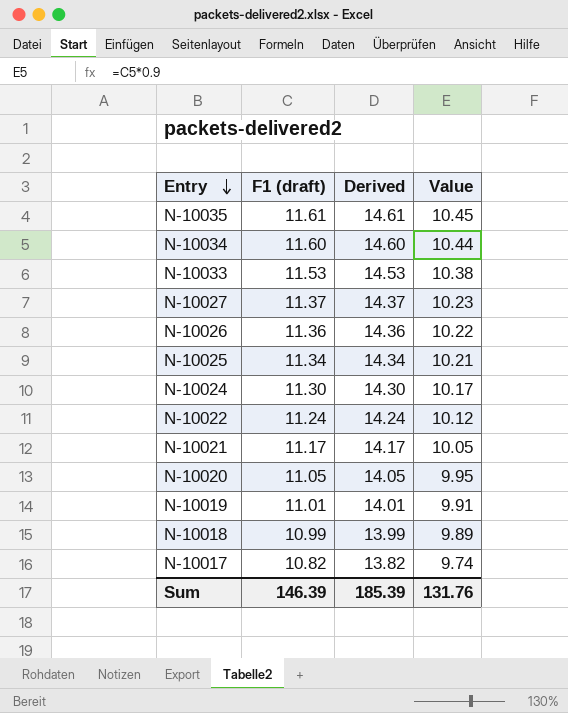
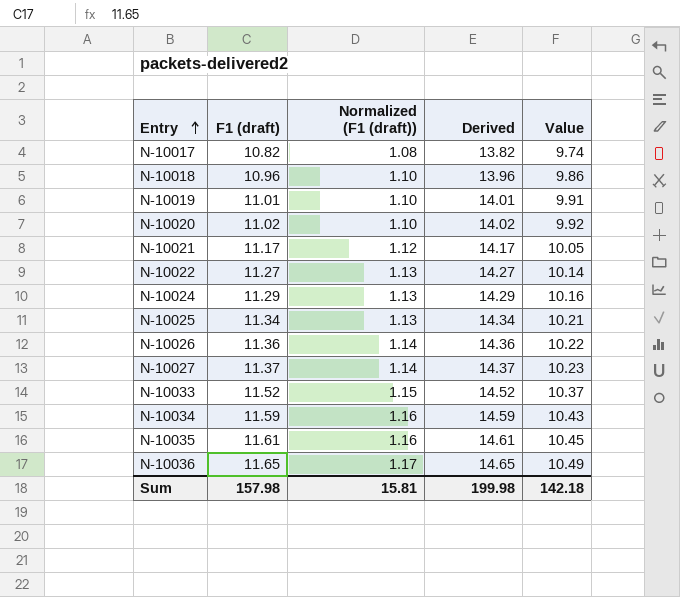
row order: Entry descending -> Entry ascending
column Normalized (F1 (draft)) | formula: none -> [F1 (draft)] * 0.1
N-10018 | F1 (draft): 10.99 -> 10.96
N-10018 | Derived: 13.99 -> 13.96
N-10018 | Value: 9.89 -> 9.86
N-10020 | F1 (draft): 11.05 -> 11.02
N-10020 | Derived: 14.05 -> 14.02
N-10020 | Value: 9.95 -> 9.92
N-10022 | F1 (draft): 11.24 -> 11.27
N-10022 | Derived: 14.24 -> 14.27
N-10022 | Value: 10.12 -> 10.14
N-10024 | F1 (draft): 11.30 -> 11.29
N-10024 | Derived: 14.30 -> 14.29
N-10024 | Value: 10.17 -> 10.16
N-10033 | F1 (draft): 11.53 -> 11.52
N-10033 | Derived: 14.53 -> 14.52
N-10033 | Value: 10.38 -> 10.37
N-10034 | F1 (draft): 11.60 -> 11.59
N-10034 | Derived: 14.60 -> 14.59
N-10034 | Value: 10.44 -> 10.43
row N-10036: none -> 11.65 | 1.17 | 14.65 | 10.49
Sum | F1 (draft): 146.39 -> 157.98
Sum | Derived: 185.39 -> 199.98
Sum | Value: 131.76 -> 142.18

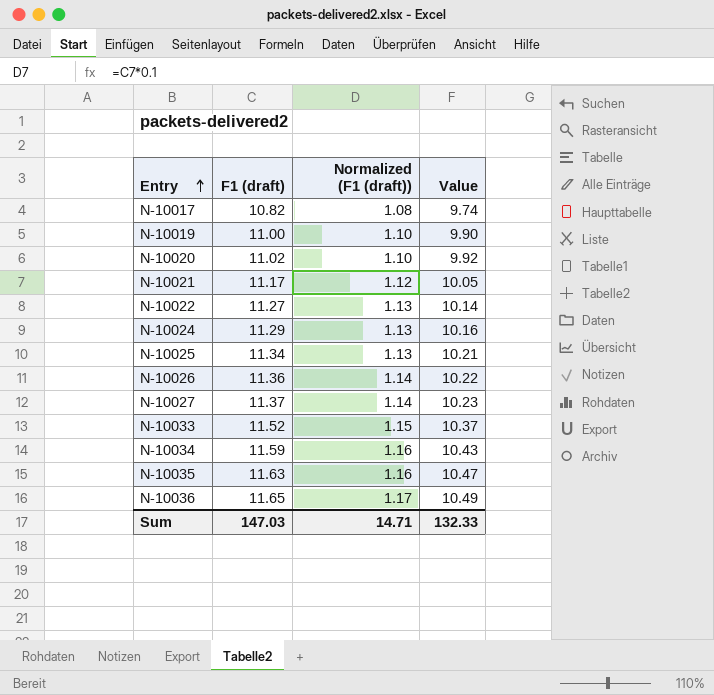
column Derived | formula: [F1 (draft)] + 3 -> none
row N-10018: 10.96 | 1.10 | 13.96 | 9.86 -> none
N-10019 | F1 (draft): 11.01 -> 11.00
N-10019 | Value: 9.91 -> 9.90
N-10035 | F1 (draft): 11.61 -> 11.63
N-10035 | Value: 10.45 -> 10.47
Sum | F1 (draft): 157.98 -> 147.03
Sum | Normalized (F1 (draft)): 15.81 -> 14.71
Sum | Value: 142.18 -> 132.33

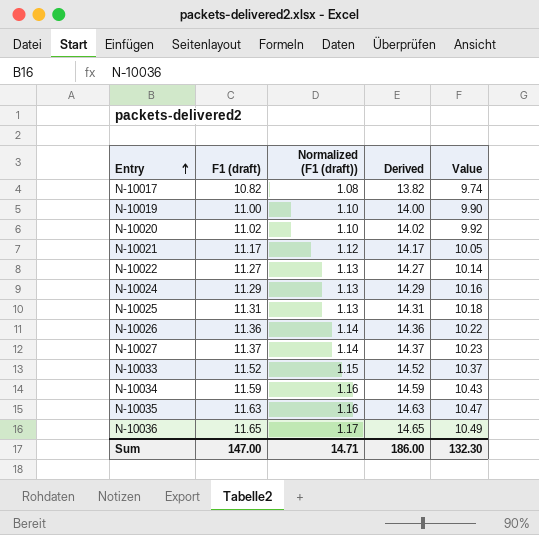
column Derived | formula: none -> [F1 (draft)] + 3
N-10025 | F1 (draft): 11.34 -> 11.31
N-10025 | Value: 10.21 -> 10.18
Sum | F1 (draft): 147.03 -> 147.00
Sum | Value: 132.33 -> 132.30

